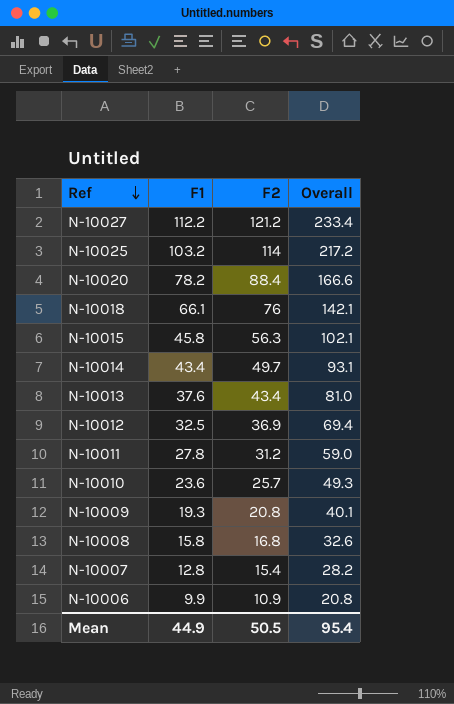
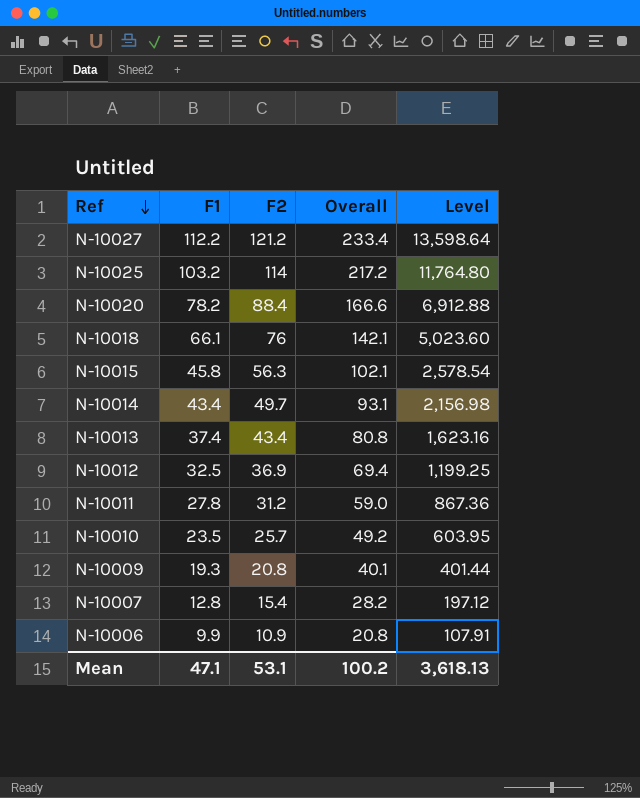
column Level | formula: none -> [F1] * [F2]
row N-10008: 15.8 | 16.8 | 32.6 -> none
N-10013 | F1: 37.6 -> 37.4
N-10013 | Overall: 81.0 -> 80.8
N-10010 | F1: 23.6 -> 23.5
N-10010 | Overall: 49.3 -> 49.2
Mean | F1: 44.9 -> 47.1
Mean | F2: 50.5 -> 53.1
Mean | Overall: 95.4 -> 100.2

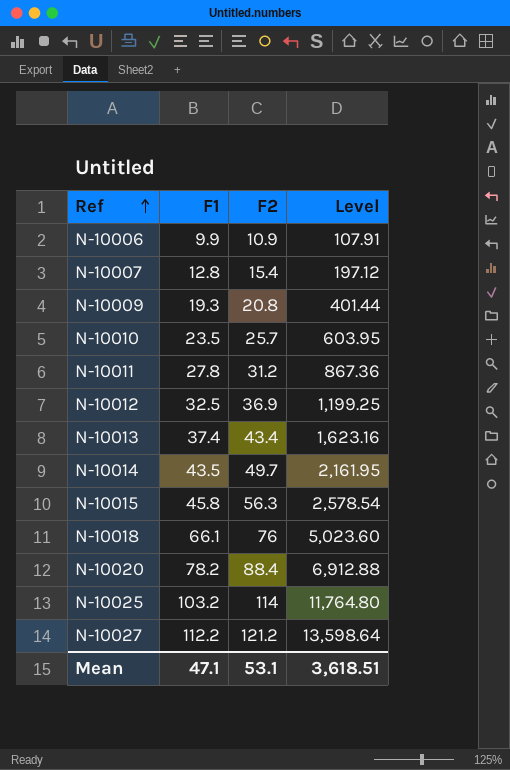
row order: Ref descending -> Ref ascending
column Overall | formula: [F1] + [F2] -> none
N-10014 | F1: 43.4 -> 43.5
N-10014 | Level: 2,156.98 -> 2,161.95
Mean | Level: 3,618.13 -> 3,618.51

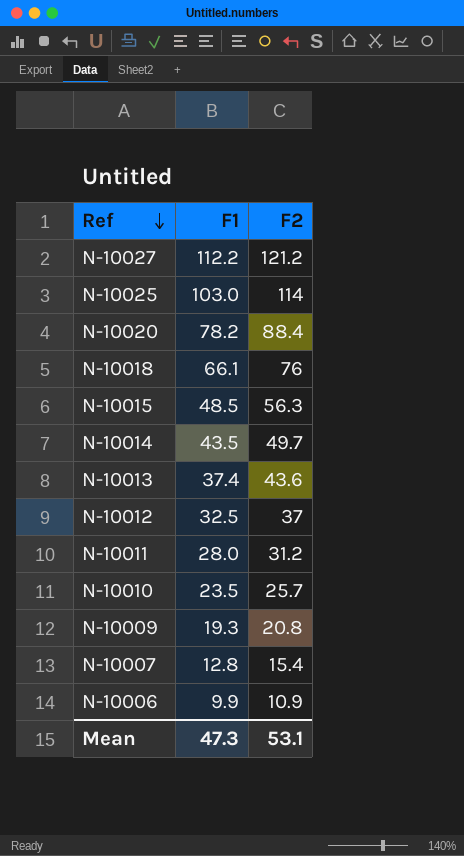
row order: Ref ascending -> Ref descending
column Level | formula: [F1] * [F2] -> none
N-10025 | F1: 103.2 -> 103.0
N-10015 | F1: 45.8 -> 48.5
N-10013 | F2: 43.4 -> 43.6
N-10012 | F2: 36.9 -> 37
N-10011 | F1: 27.8 -> 28.0
Mean | F1: 47.1 -> 47.3

